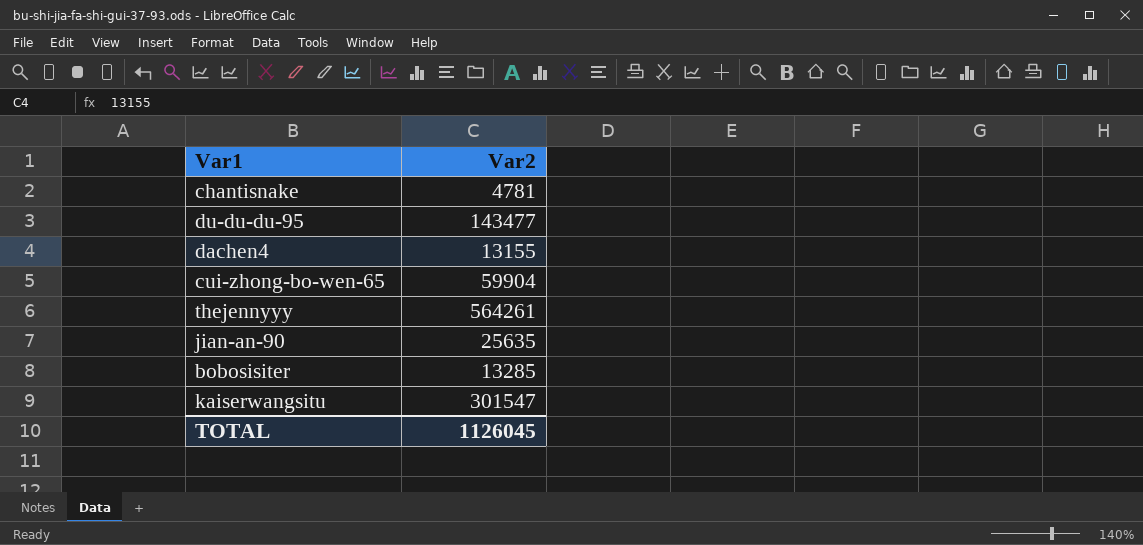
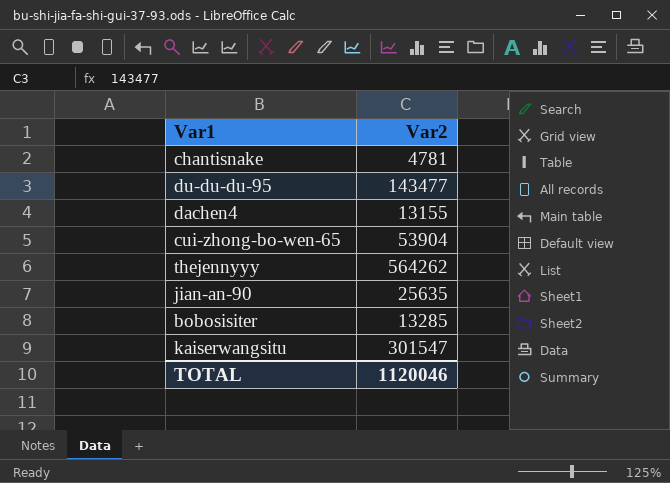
cui-zhong-bo-wen-65 | Var2: 59904 -> 53904
thejennyyy | Var2: 564261 -> 564262
TOTAL | Var2: 1126045 -> 1120046

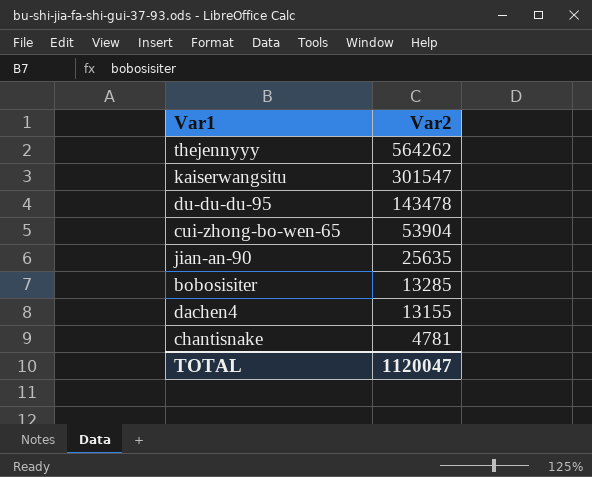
row order: none -> Var2 descending
du-du-du-95 | Var2: 143477 -> 143478
TOTAL | Var2: 1120046 -> 1120047

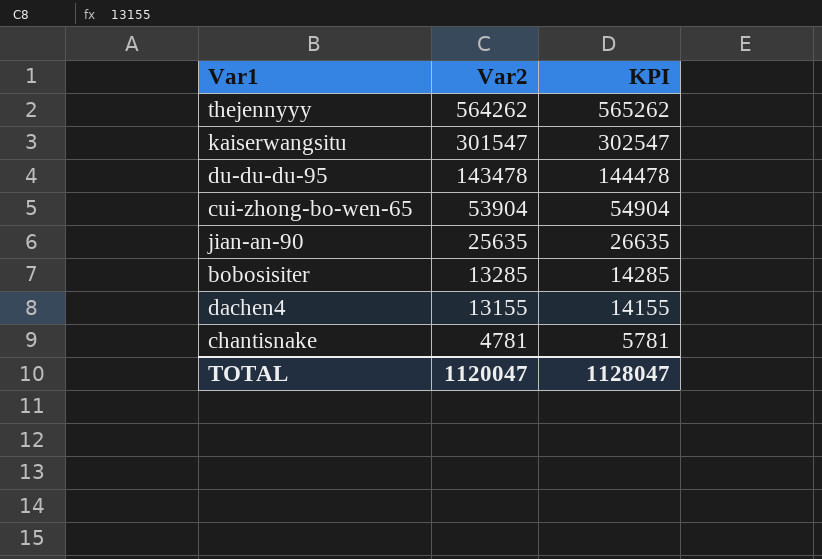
column KPI | formula: none -> [Var2] + 1000

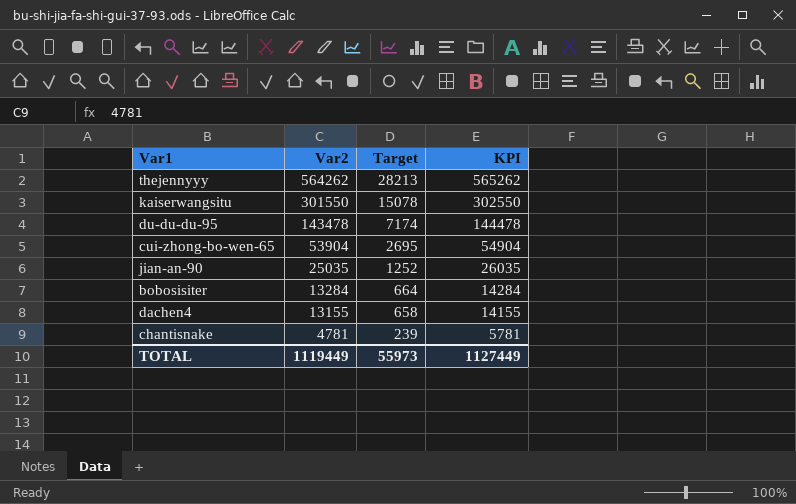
column Target | formula: none -> [Var2] * 0.05
kaiserwangsitu | Var2: 301547 -> 301550
kaiserwangsitu | KPI: 302547 -> 302550
jian-an-90 | Var2: 25635 -> 25035
jian-an-90 | KPI: 26635 -> 26035
bobosisiter | Var2: 13285 -> 13284
bobosisiter | KPI: 14285 -> 14284
TOTAL | Var2: 1120047 -> 1119449
TOTAL | KPI: 1128047 -> 1127449

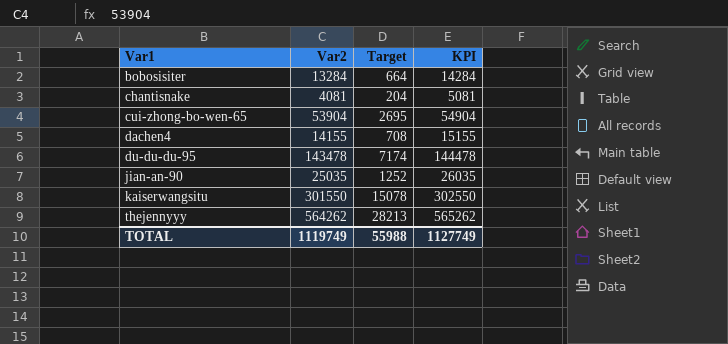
row order: Var2 descending -> Var1 ascending
chantisnake | Var2: 4781 -> 4081
chantisnake | Target: 239 -> 204
chantisnake | KPI: 5781 -> 5081
dachen4 | Var2: 13155 -> 14155
dachen4 | Target: 658 -> 708
dachen4 | KPI: 14155 -> 15155
TOTAL | Var2: 1119449 -> 1119749
TOTAL | Target: 55973 -> 55988
TOTAL | KPI: 1127449 -> 1127749

